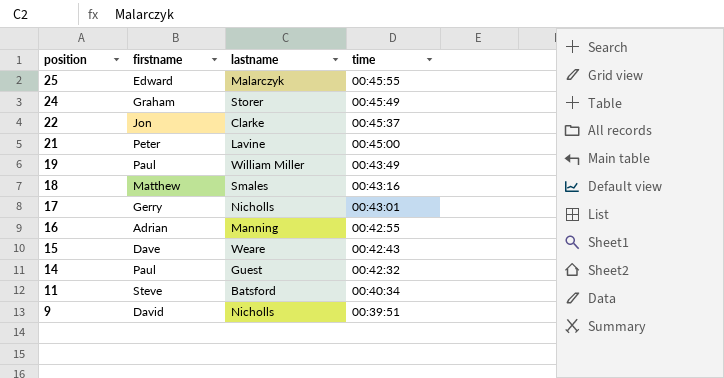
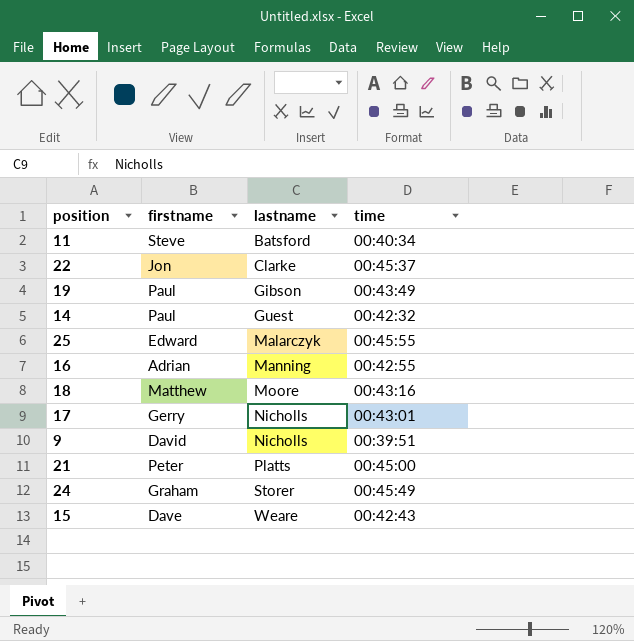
row order: position descending -> lastname ascending
19 | lastname: William Miller -> Gibson
18 | lastname: Smales -> Moore
21 | lastname: Lavine -> Platts

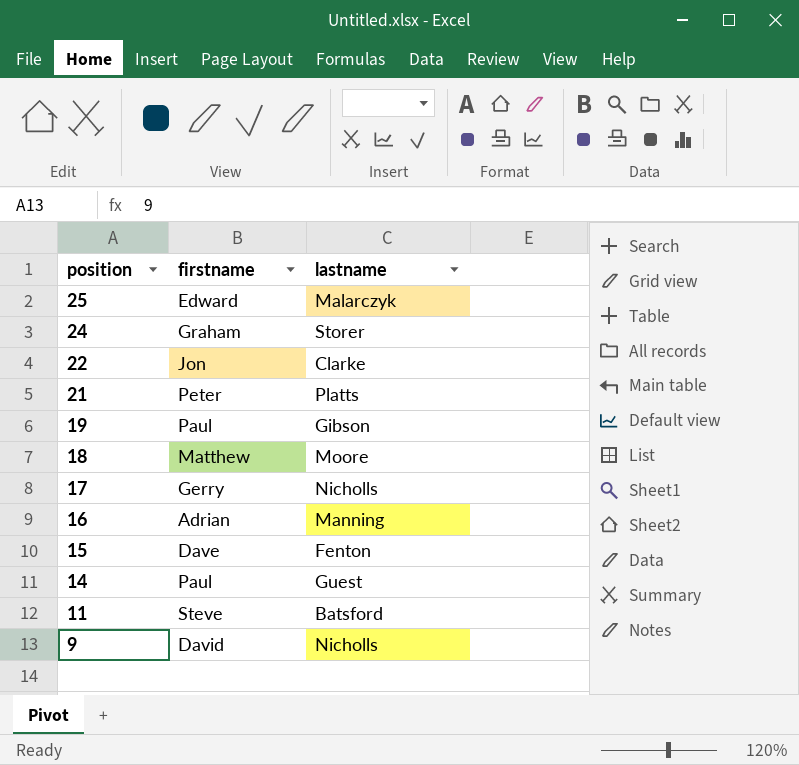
row order: lastname ascending -> position descending
column time | position: 4 -> none
15 | lastname: Weare -> Fenton

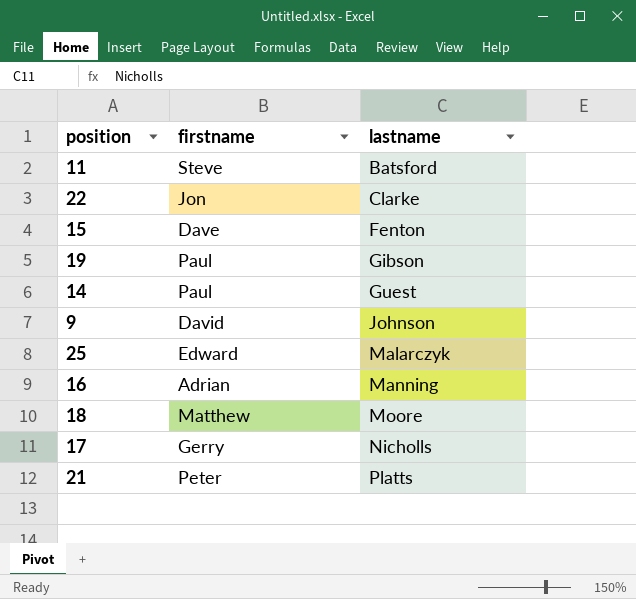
row order: position descending -> lastname ascending
row 24: Graham | Storer -> none
9 | lastname: Nicholls -> Johnson

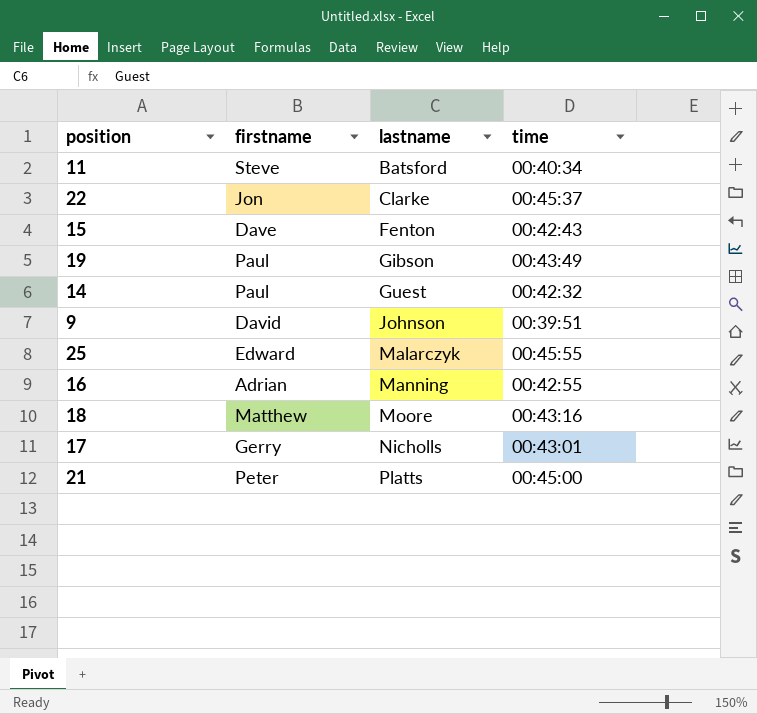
column time | position: none -> 4

